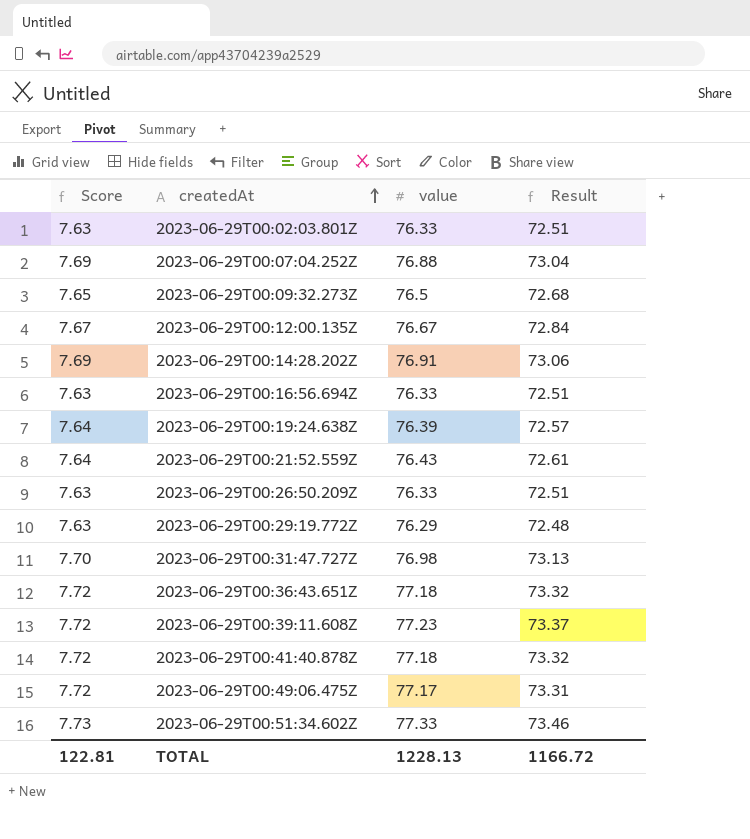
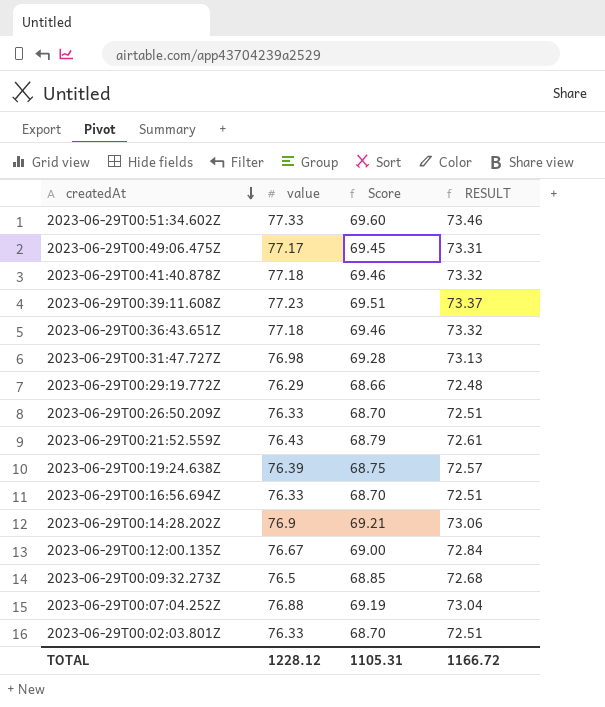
row order: createdAt ascending -> createdAt descending
column Score | formula: [value] * 0.1 -> [value] * 0.9
column Score | position: 1 -> 3
column name: Result -> RESULT
2023-06-29T00:14:28.202Z | value: 76.91 -> 76.9
TOTAL | value: 1228.13 -> 1228.12
TOTAL | Score: 122.81 -> 1105.31

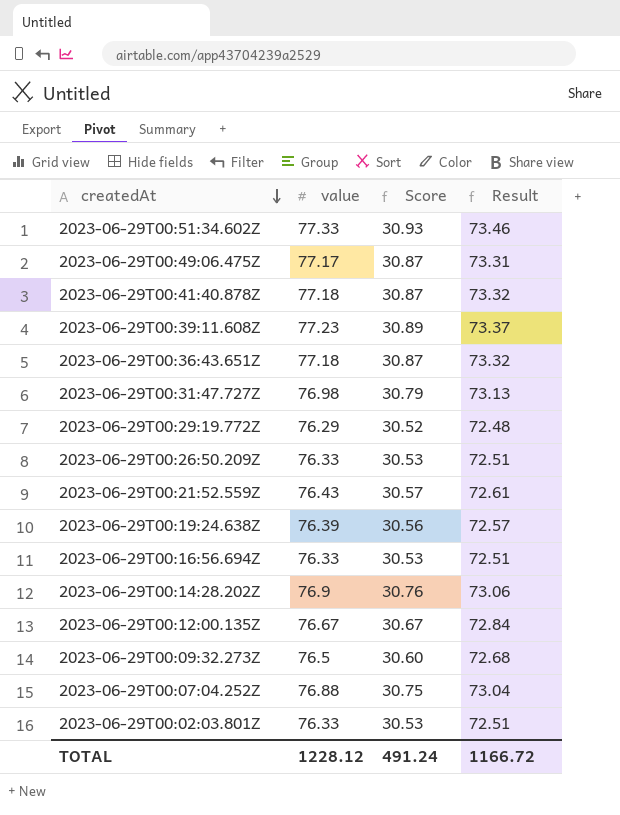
column Score | formula: [value] * 0.9 -> [value] * 0.4
column name: RESULT -> Result
TOTAL | Score: 1105.31 -> 491.24

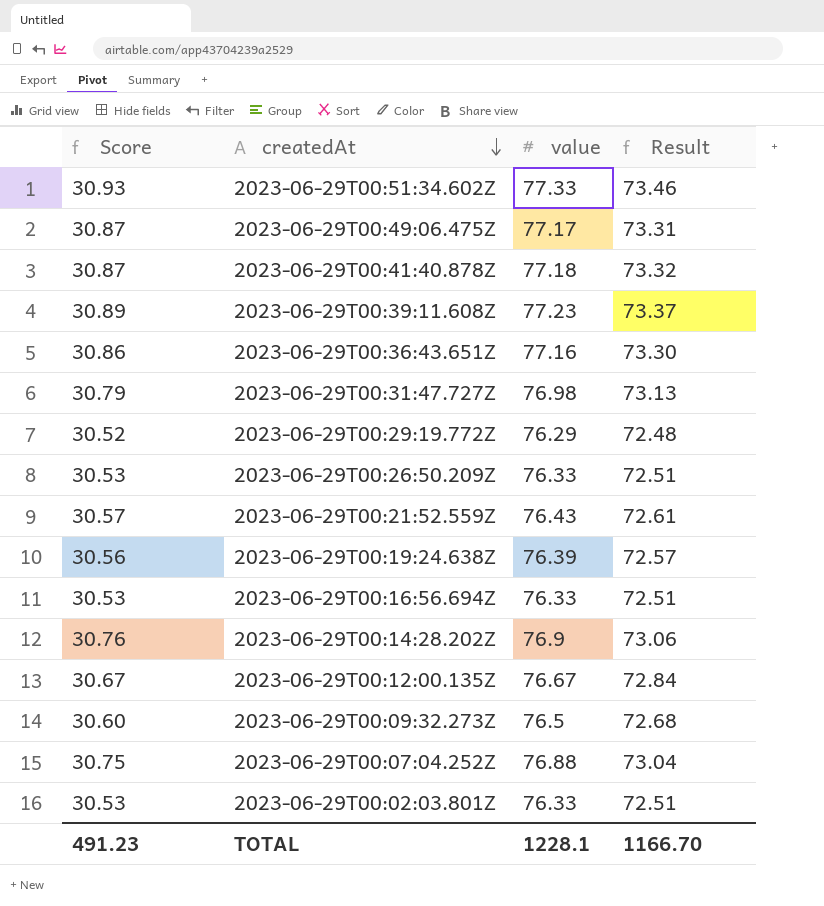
column Score | position: 3 -> 1
2023-06-29T00:36:43.651Z | Score: 30.87 -> 30.86
2023-06-29T00:36:43.651Z | value: 77.18 -> 77.16
2023-06-29T00:36:43.651Z | Result: 73.32 -> 73.30
TOTAL | Score: 491.24 -> 491.23
TOTAL | value: 1228.12 -> 1228.1
TOTAL | Result: 1166.72 -> 1166.70

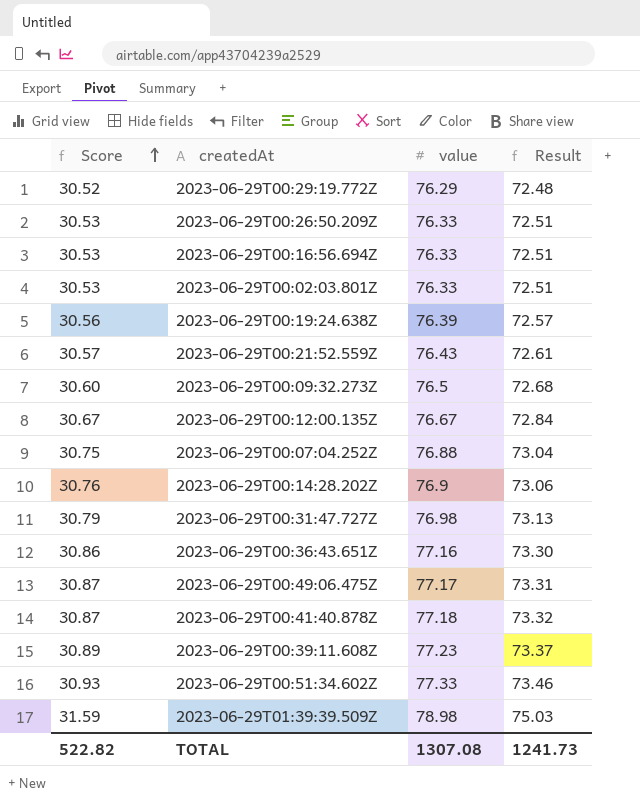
row order: createdAt descending -> Score ascending
row 2023-06-29T01:39:39.509Z: none -> 31.59 | 78.98 | 75.03
TOTAL | Score: 491.23 -> 522.82
TOTAL | value: 1228.1 -> 1307.08
TOTAL | Result: 1166.70 -> 1241.73

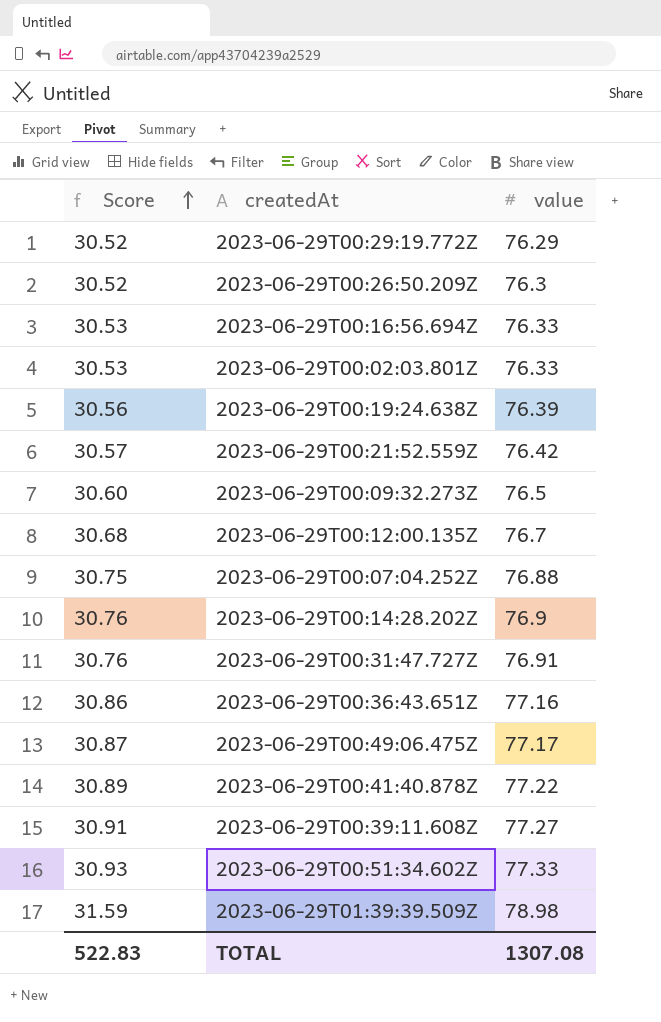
column Result | formula: [value] * 0.95 -> none
2023-06-29T00:26:50.209Z | Score: 30.53 -> 30.52
2023-06-29T00:26:50.209Z | value: 76.33 -> 76.3
2023-06-29T00:21:52.559Z | value: 76.43 -> 76.42
2023-06-29T00:12:00.135Z | Score: 30.67 -> 30.68
2023-06-29T00:12:00.135Z | value: 76.67 -> 76.7
2023-06-29T00:31:47.727Z | Score: 30.79 -> 30.76
2023-06-29T00:31:47.727Z | value: 76.98 -> 76.91
2023-06-29T00:41:40.878Z | Score: 30.87 -> 30.89
2023-06-29T00:41:40.878Z | value: 77.18 -> 77.22
2023-06-29T00:39:11.608Z | Score: 30.89 -> 30.91
2023-06-29T00:39:11.608Z | value: 77.23 -> 77.27
TOTAL | Score: 522.82 -> 522.83

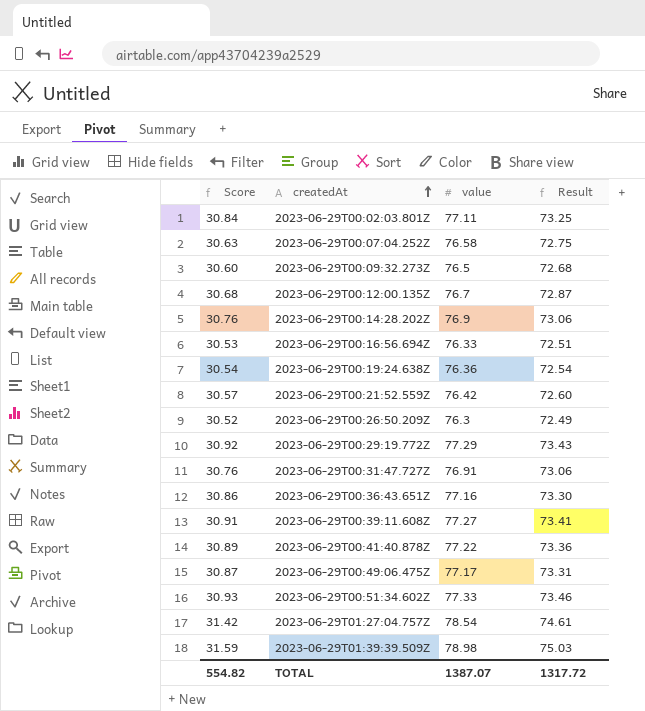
row order: Score ascending -> createdAt ascending
column Result | formula: none -> [value] * 0.95
2023-06-29T00:02:03.801Z | Score: 30.53 -> 30.84
2023-06-29T00:02:03.801Z | value: 76.33 -> 77.11
2023-06-29T00:07:04.252Z | Score: 30.75 -> 30.63
2023-06-29T00:07:04.252Z | value: 76.88 -> 76.58
2023-06-29T00:19:24.638Z | Score: 30.56 -> 30.54
2023-06-29T00:19:24.638Z | value: 76.39 -> 76.36
2023-06-29T00:29:19.772Z | Score: 30.52 -> 30.92
2023-06-29T00:29:19.772Z | value: 76.29 -> 77.29
row 2023-06-29T01:27:04.757Z: none -> 31.42 | 78.54 | 74.61
TOTAL | Score: 522.83 -> 554.82
TOTAL | value: 1307.08 -> 1387.07

